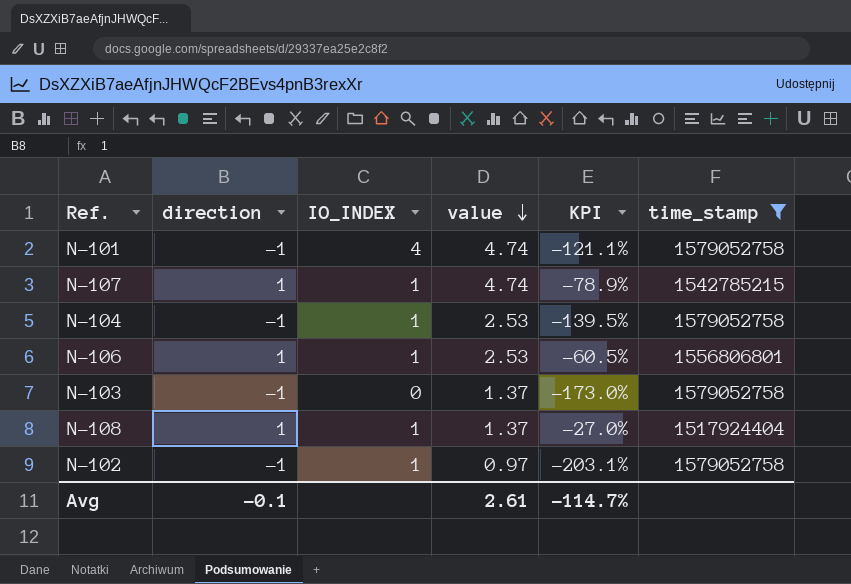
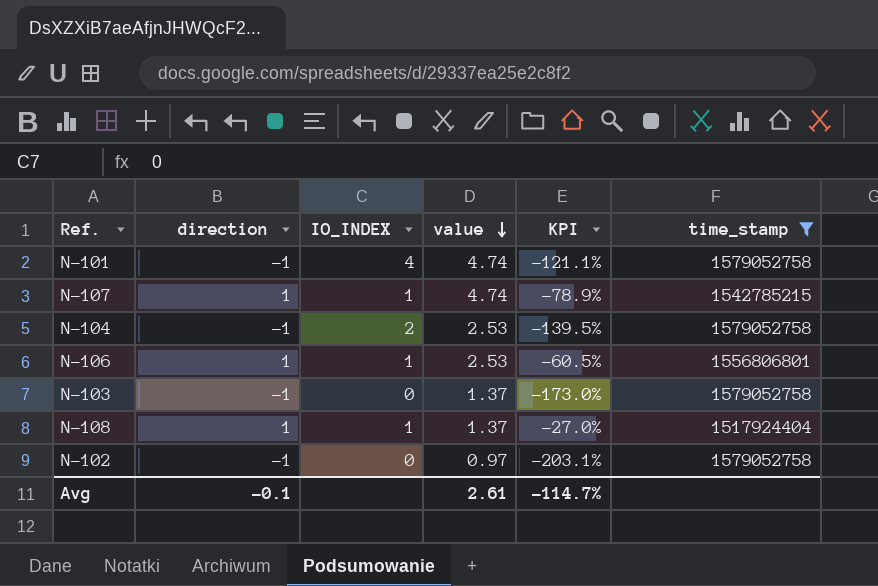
N-104 | IO_INDEX: 1 -> 2
N-102 | IO_INDEX: 1 -> 0

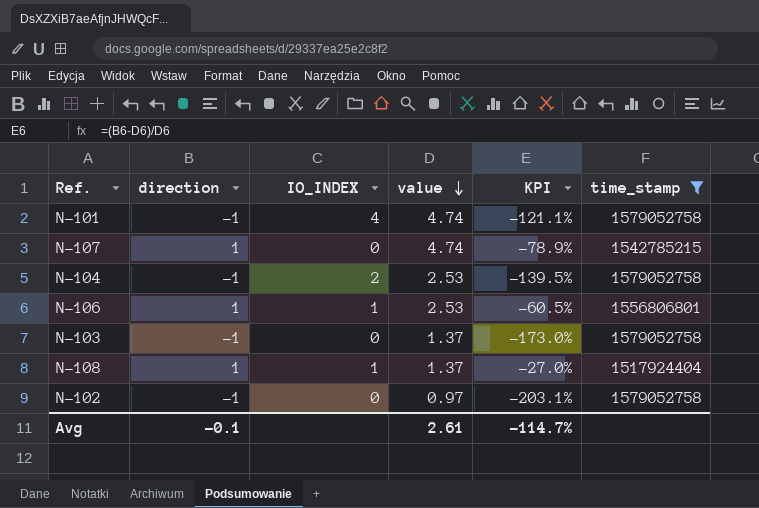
N-107 | IO_INDEX: 1 -> 0

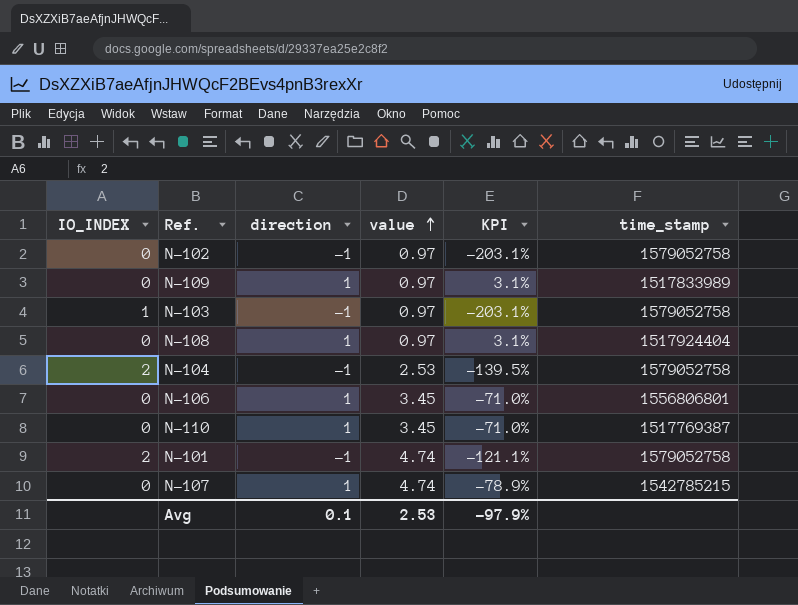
filter: time_stamp >= 1517924404 -> none
row order: value descending -> value ascending
column IO_INDEX | position: 3 -> 1
N-103 | IO_INDEX: 0 -> 1
N-103 | value: 1.37 -> 0.97
N-103 | KPI: -173.0% -> -203.1%
N-108 | IO_INDEX: 1 -> 0
N-108 | value: 1.37 -> 0.97
N-108 | KPI: -27.0% -> 3.1%
N-106 | IO_INDEX: 1 -> 0
N-106 | value: 2.53 -> 3.45
N-106 | KPI: -60.5% -> -71.0%
N-101 | IO_INDEX: 4 -> 2
Avg | direction: -0.1 -> 0.1
Avg | value: 2.61 -> 2.53
Avg | KPI: -114.7% -> -97.9%

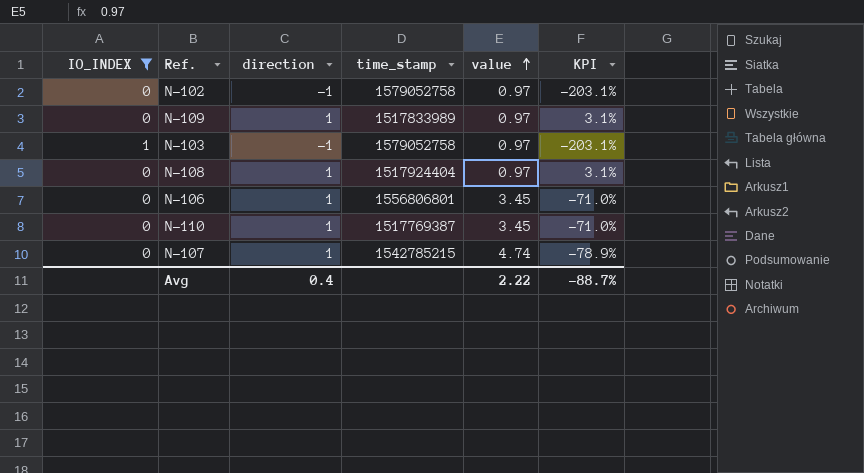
filter: none -> IO_INDEX != 2
column time_stamp | position: 6 -> 4
Avg | direction: 0.1 -> 0.4
Avg | value: 2.53 -> 2.22
Avg | KPI: -97.9% -> -88.7%

